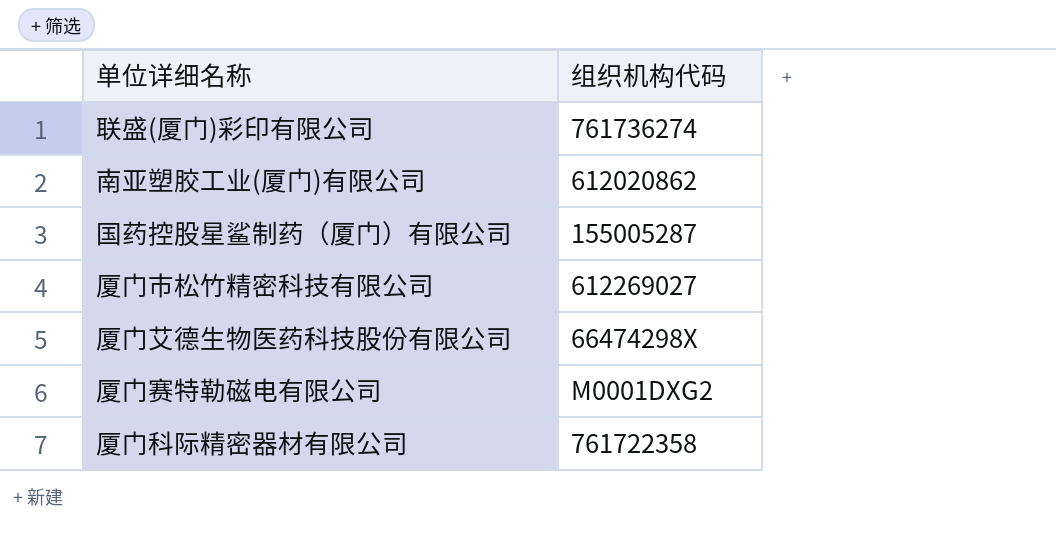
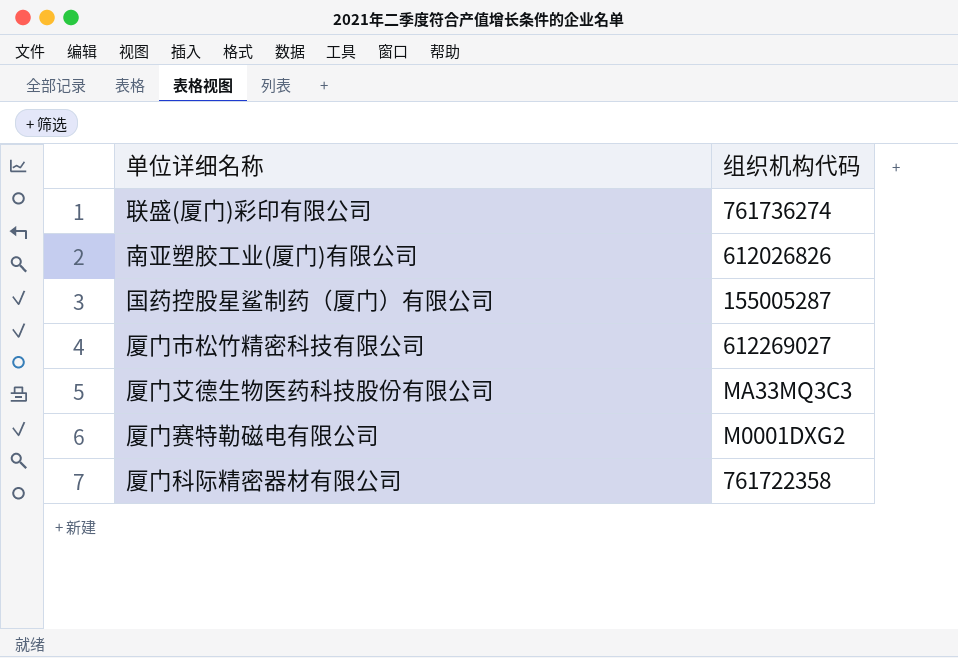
南亚塑胶工业(厦门)有限公司 | 组织机构代码: 612020862 -> 612026826
厦门艾德生物医药科技股份有限公司 | 组织机构代码: 66474298X -> MA33MQ3C3

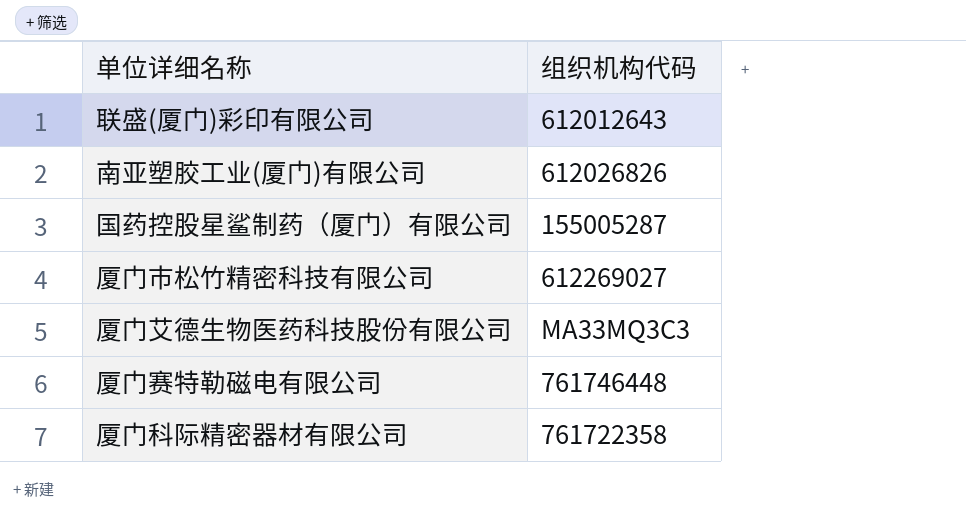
联盛(厦门)彩印有限公司 | 组织机构代码: 761736274 -> 612012643
厦门赛特勒磁电有限公司 | 组织机构代码: M0001DXG2 -> 761746448

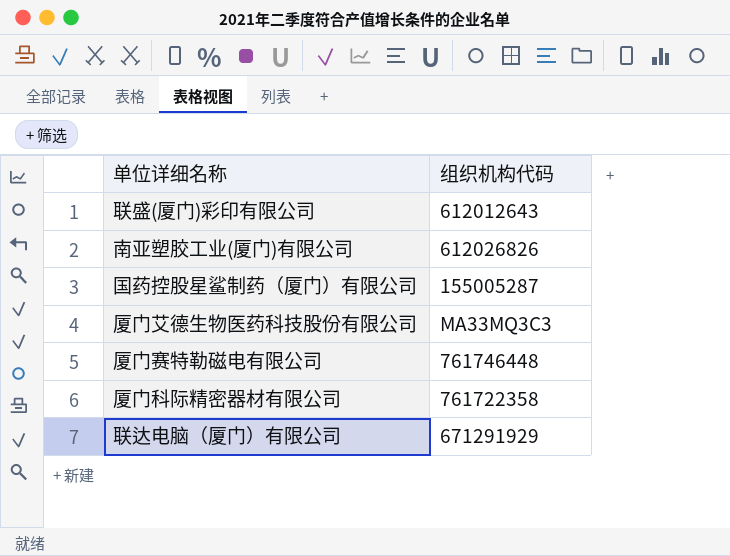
row 厦门市松竹精密科技有限公司: 612269027 -> none
row 联达电脑（厦门）有限公司: none -> 671291929

